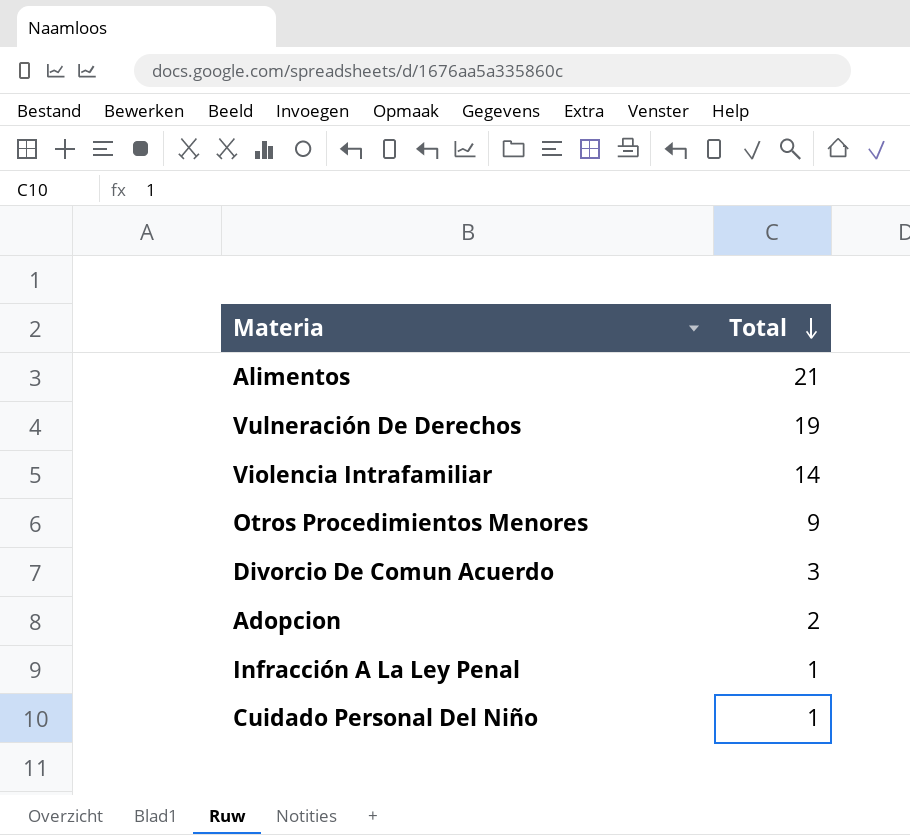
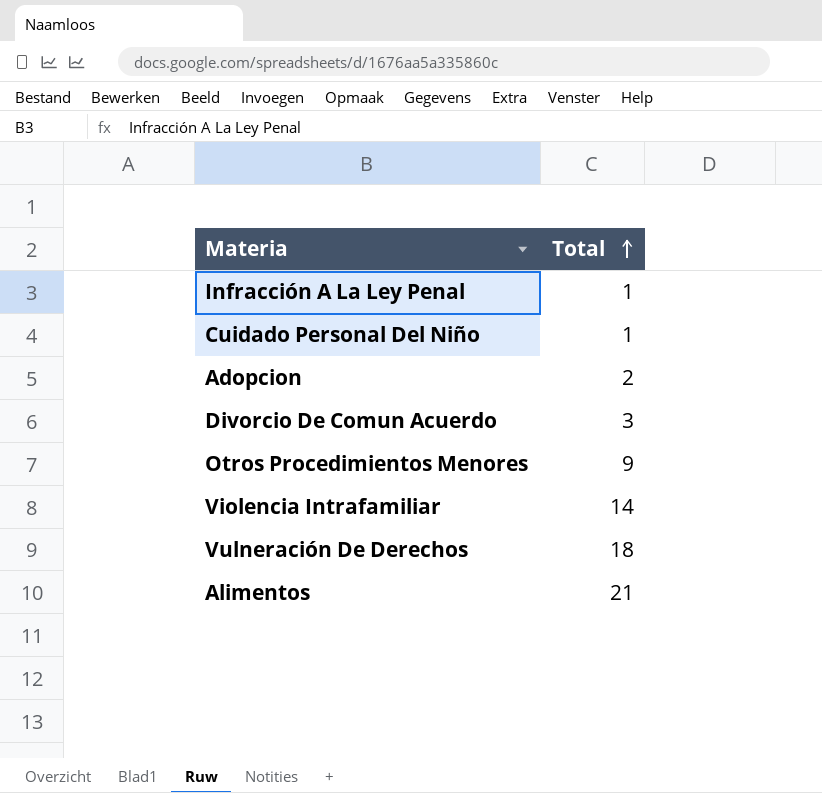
row order: Total descending -> Total ascending
Vulneración De Derechos | Total: 19 -> 18

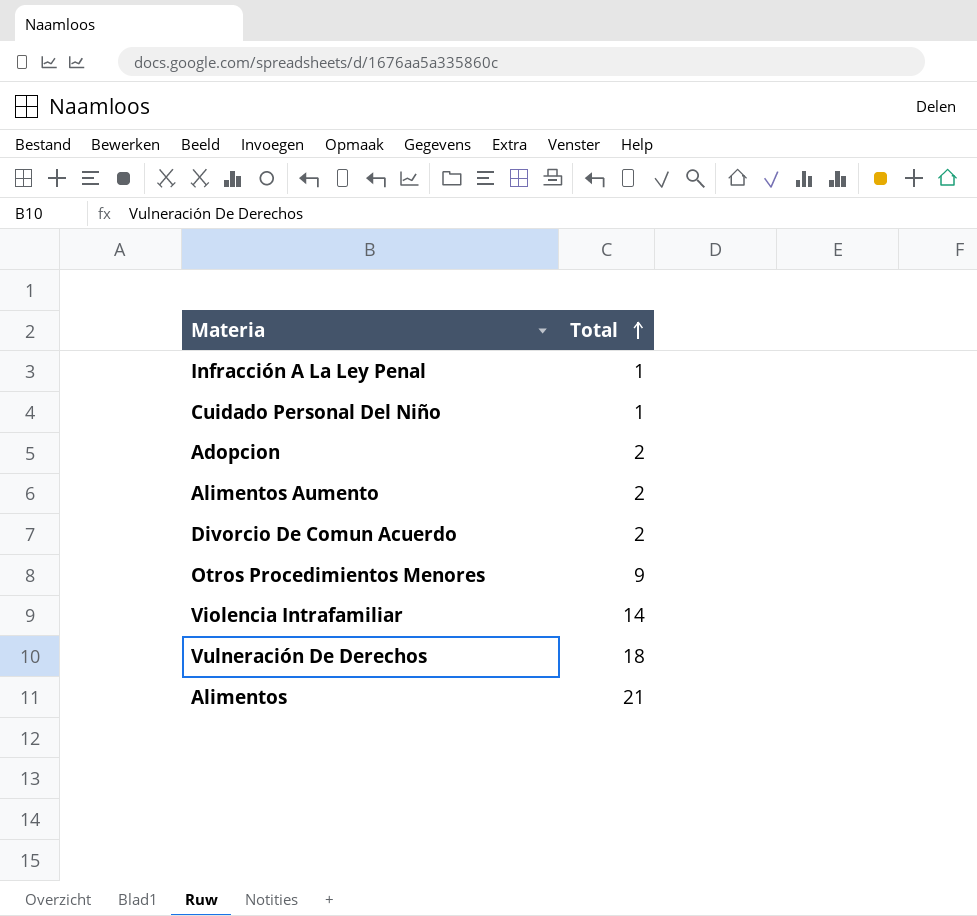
row Alimentos Aumento: none -> 2
Divorcio De Comun Acuerdo | Total: 3 -> 2

